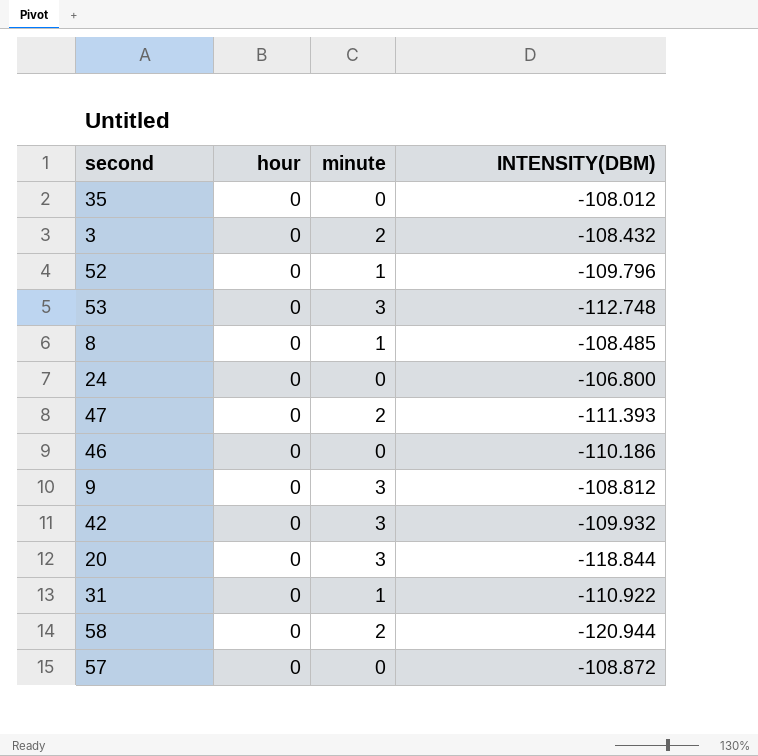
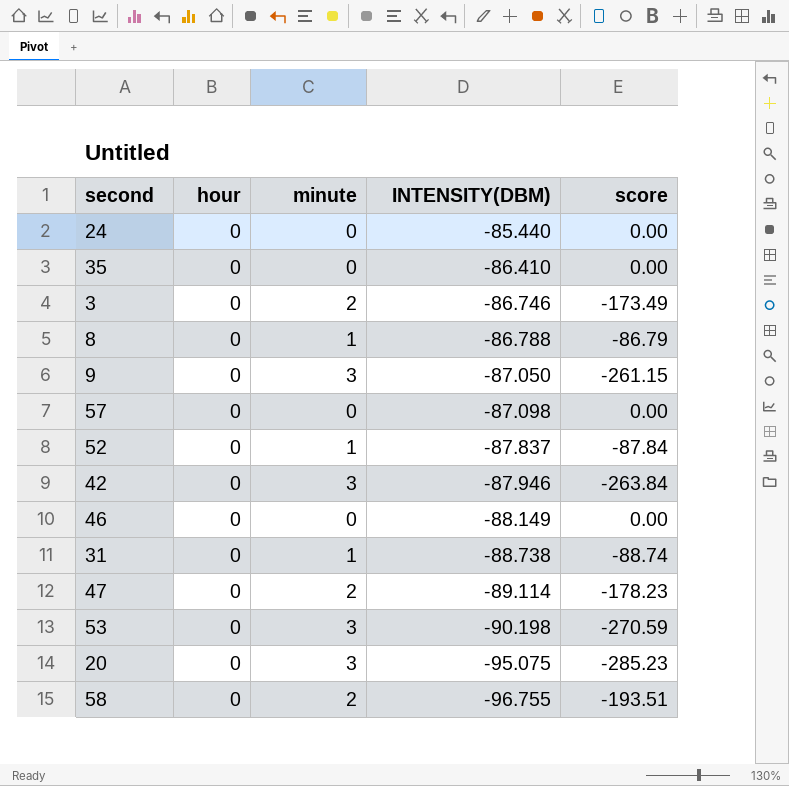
row order: none -> INTENSITY(DBM) descending
column score | formula: none -> [minute] * [INTENSITY(DBM)]
24 | INTENSITY(DBM): -106.800 -> -85.440
35 | INTENSITY(DBM): -108.012 -> -86.410
3 | INTENSITY(DBM): -108.432 -> -86.746
8 | INTENSITY(DBM): -108.485 -> -86.788
9 | INTENSITY(DBM): -108.812 -> -87.050
57 | INTENSITY(DBM): -108.872 -> -87.098
52 | INTENSITY(DBM): -109.796 -> -87.837
42 | INTENSITY(DBM): -109.932 -> -87.946
46 | INTENSITY(DBM): -110.186 -> -88.149
31 | INTENSITY(DBM): -110.922 -> -88.738
47 | INTENSITY(DBM): -111.393 -> -89.114
53 | INTENSITY(DBM): -112.748 -> -90.198
20 | INTENSITY(DBM): -118.844 -> -95.075
58 | INTENSITY(DBM): -120.944 -> -96.755

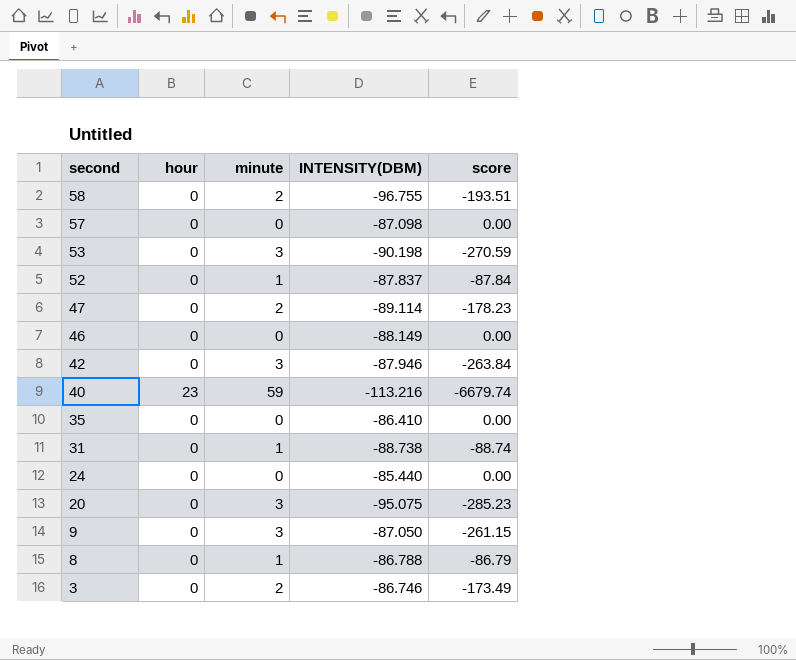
row order: INTENSITY(DBM) descending -> second descending
row 40: none -> 23 | 59 | -113.216 | -6679.74

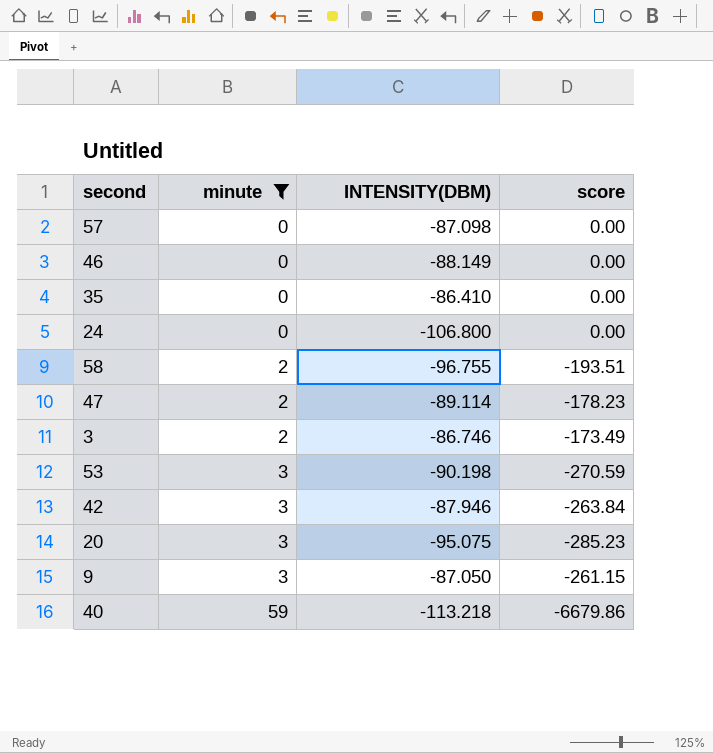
filter: none -> minute != 1
row order: second descending -> minute ascending
column hour | position: 2 -> none
24 | INTENSITY(DBM): -85.440 -> -106.800
40 | INTENSITY(DBM): -113.216 -> -113.218
40 | score: -6679.74 -> -6679.86

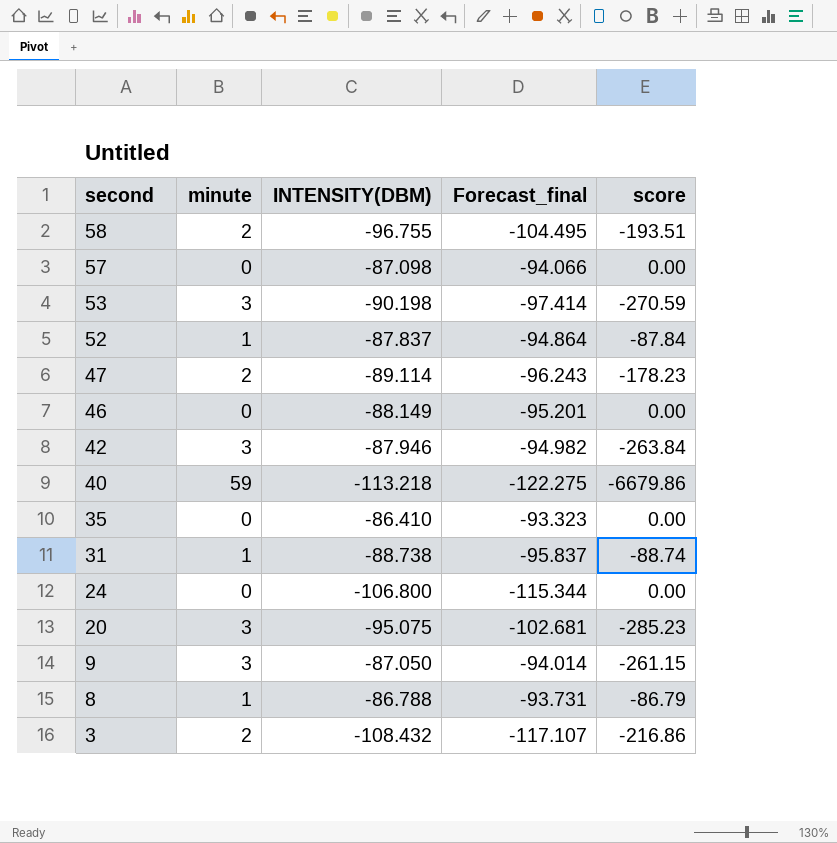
filter: minute != 1 -> none
row order: minute ascending -> second descending
column Forecast_final | formula: none -> [INTENSITY(DBM)] * 1.08
3 | INTENSITY(DBM): -86.746 -> -108.432
3 | score: -173.49 -> -216.86

